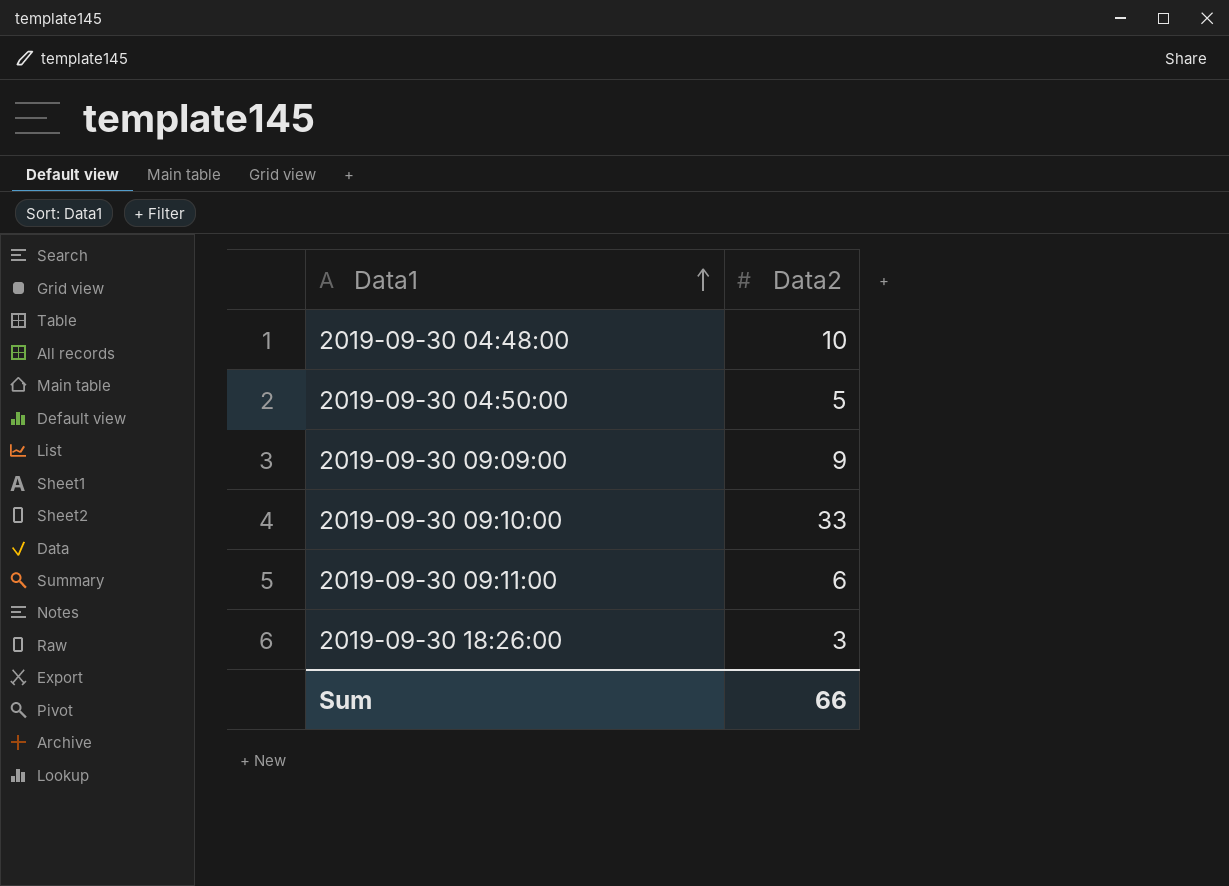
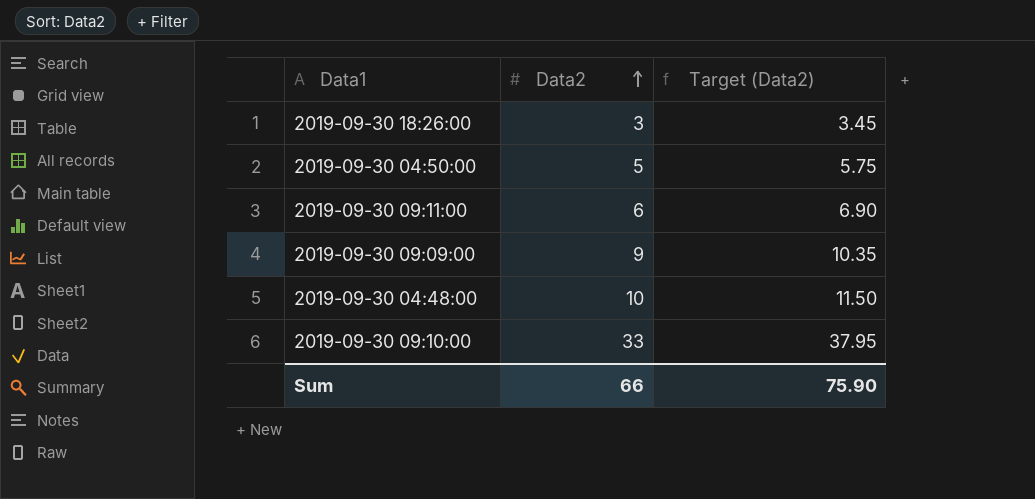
row order: Data1 ascending -> Data2 ascending
column Target (Data2) | formula: none -> [Data2] * 1.15

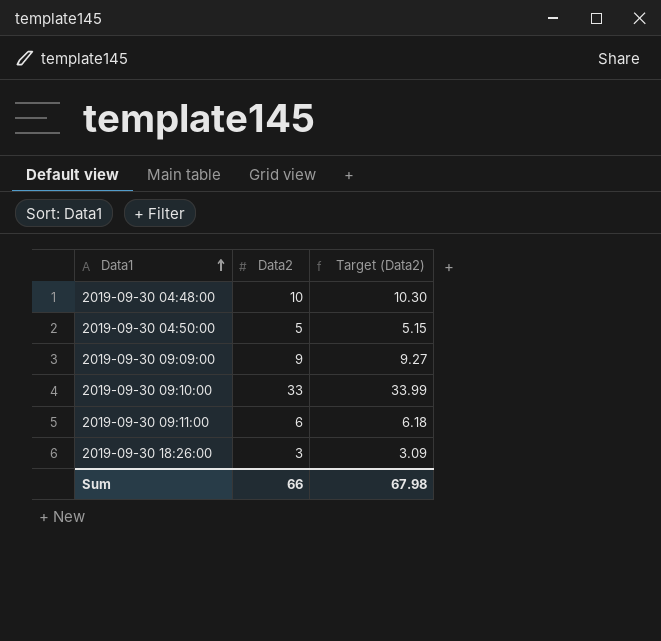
row order: Data2 ascending -> Data1 ascending
column Target (Data2) | formula: [Data2] * 1.15 -> [Data2] * 1.03
Sum | Target (Data2): 75.90 -> 67.98

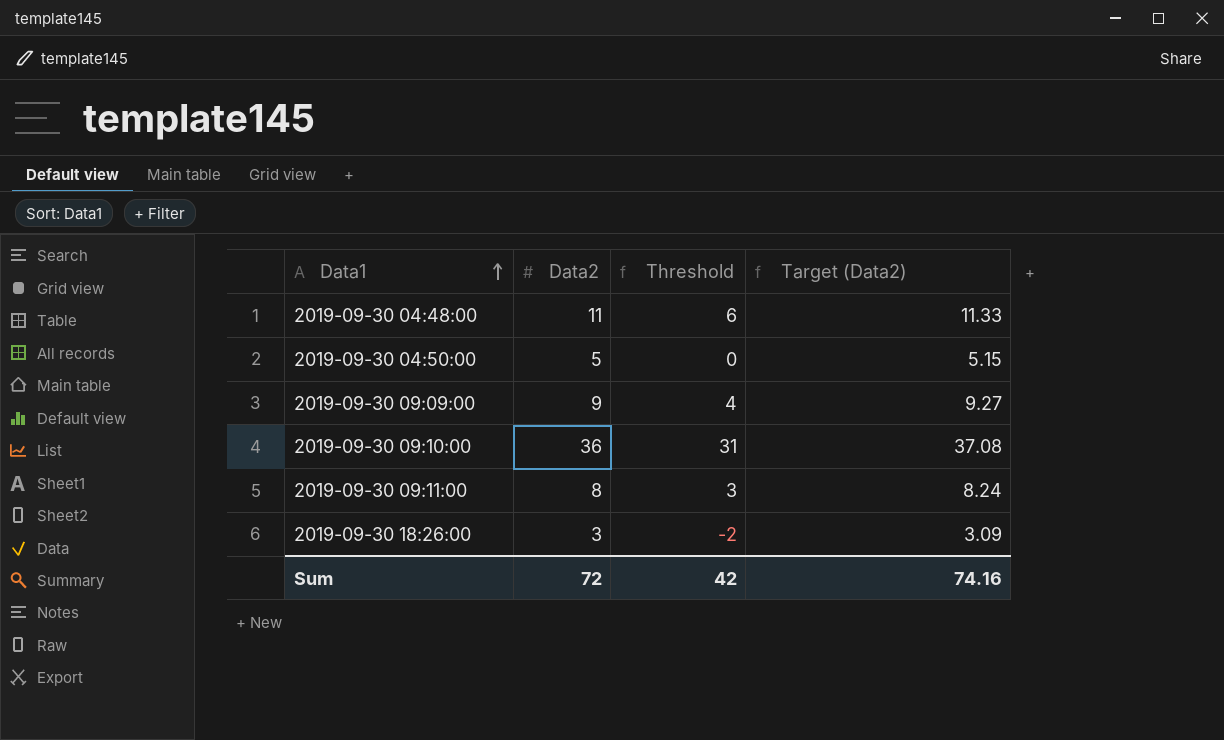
column Threshold | formula: none -> [Data2] - 5
2019-09-30 04:48:00 | Data2: 10 -> 11
2019-09-30 04:48:00 | Target (Data2): 10.30 -> 11.33
2019-09-30 09:10:00 | Data2: 33 -> 36
2019-09-30 09:10:00 | Target (Data2): 33.99 -> 37.08
2019-09-30 09:11:00 | Data2: 6 -> 8
2019-09-30 09:11:00 | Target (Data2): 6.18 -> 8.24
Sum | Data2: 66 -> 72
Sum | Target (Data2): 67.98 -> 74.16

